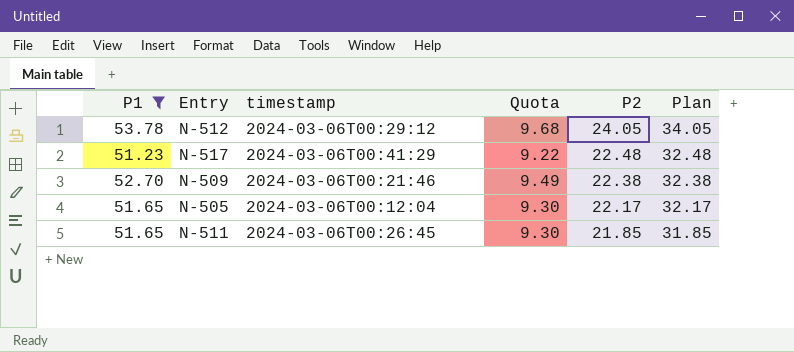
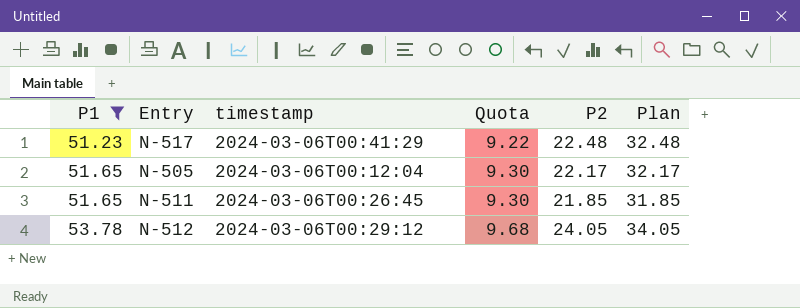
row order: P2 descending -> P1 ascending
row N-509: 52.70 | 2024-03-06T00:21:46 | 9.49 | 22.38 | 32.38 -> none

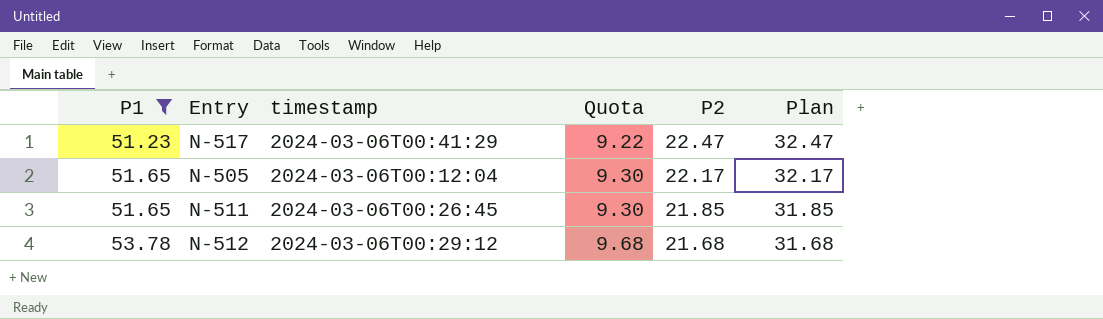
N-517 | P2: 22.48 -> 22.47
N-517 | Plan: 32.48 -> 32.47
N-512 | P2: 24.05 -> 21.68
N-512 | Plan: 34.05 -> 31.68

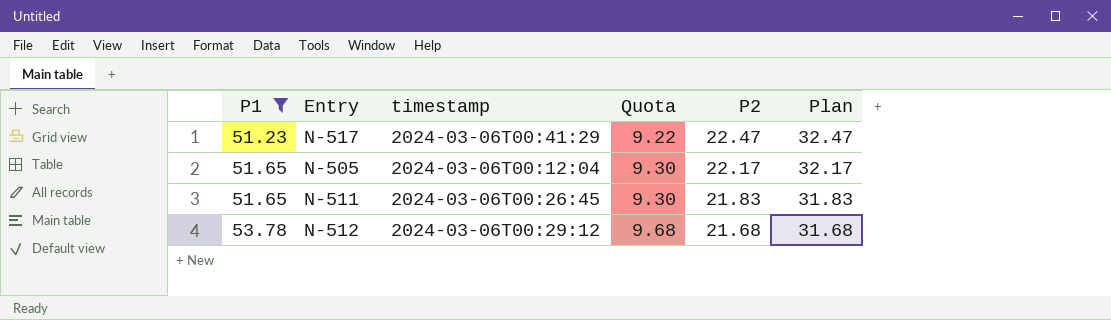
N-511 | P2: 21.85 -> 21.83
N-511 | Plan: 31.85 -> 31.83

